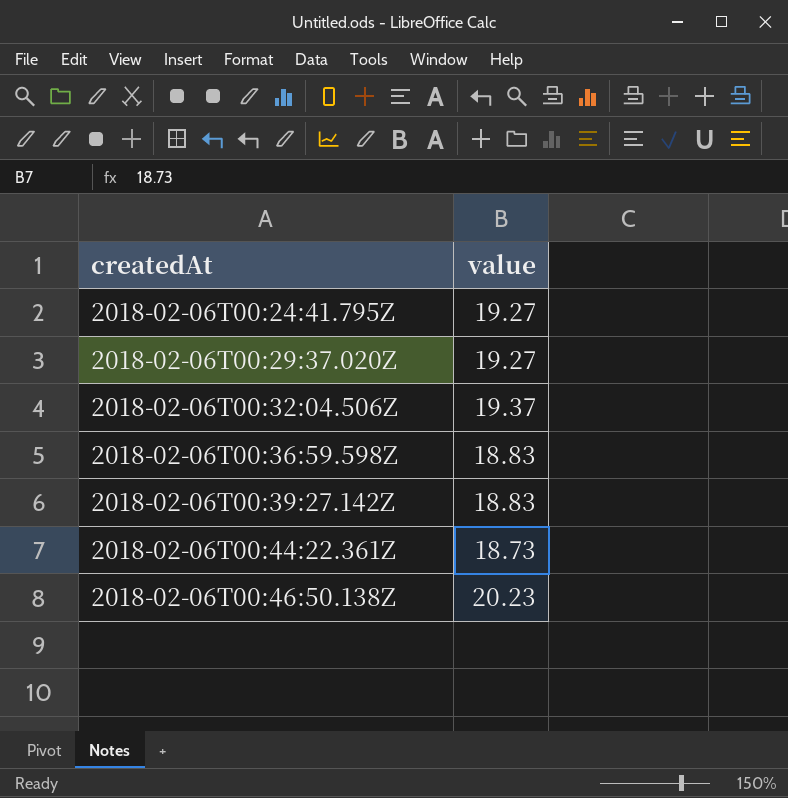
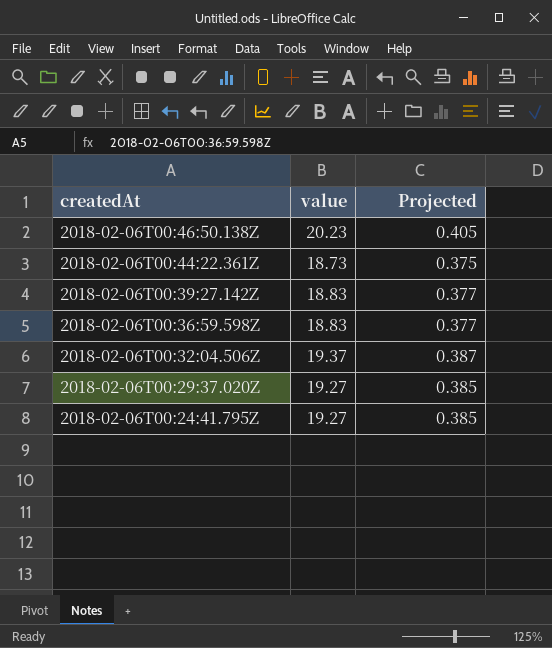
row order: createdAt ascending -> createdAt descending
column Projected | formula: none -> [value] * 0.02

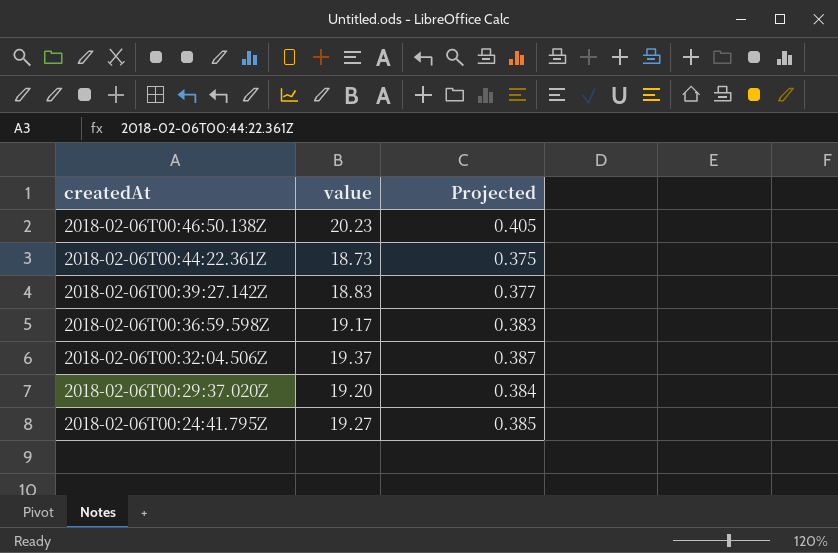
2018-02-06T00:36:59.598Z | value: 18.83 -> 19.17
2018-02-06T00:36:59.598Z | Projected: 0.377 -> 0.383
2018-02-06T00:29:37.020Z | value: 19.27 -> 19.20
2018-02-06T00:29:37.020Z | Projected: 0.385 -> 0.384

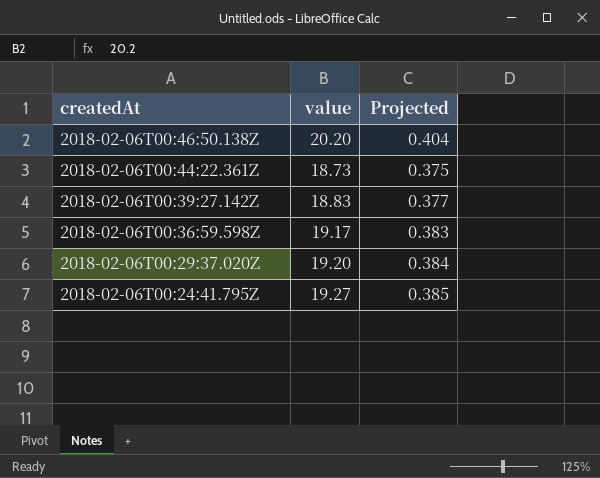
row 2018-02-06T00:32:04.506Z: 19.37 | 0.387 -> none
2018-02-06T00:46:50.138Z | value: 20.23 -> 20.20
2018-02-06T00:46:50.138Z | Projected: 0.405 -> 0.404

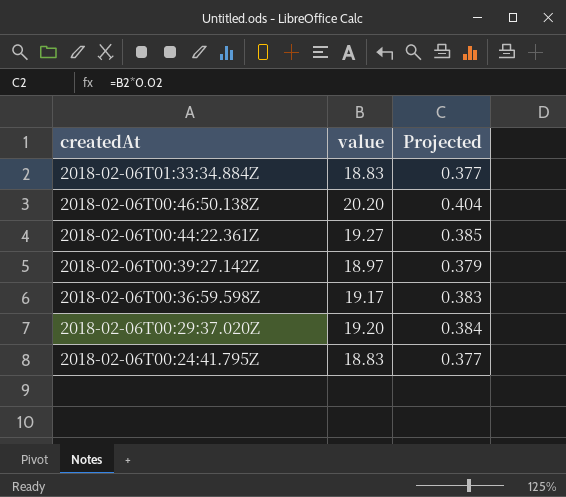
row 2018-02-06T01:33:34.884Z: none -> 18.83 | 0.377
2018-02-06T00:44:22.361Z | value: 18.73 -> 19.27
2018-02-06T00:44:22.361Z | Projected: 0.375 -> 0.385
2018-02-06T00:39:27.142Z | value: 18.83 -> 18.97
2018-02-06T00:39:27.142Z | Projected: 0.377 -> 0.379
2018-02-06T00:24:41.795Z | value: 19.27 -> 18.83
2018-02-06T00:24:41.795Z | Projected: 0.385 -> 0.377

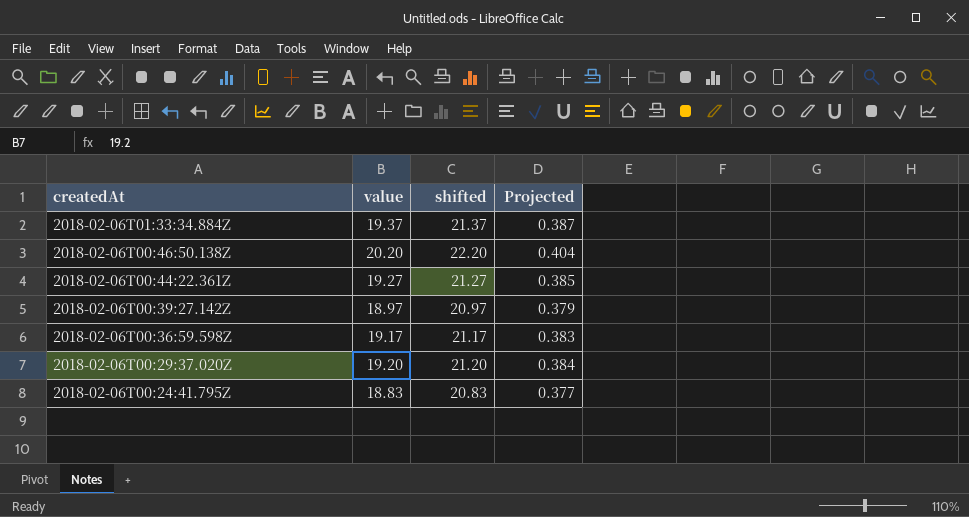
column shifted | formula: none -> [value] + 2
2018-02-06T01:33:34.884Z | value: 18.83 -> 19.37
2018-02-06T01:33:34.884Z | Projected: 0.377 -> 0.387

